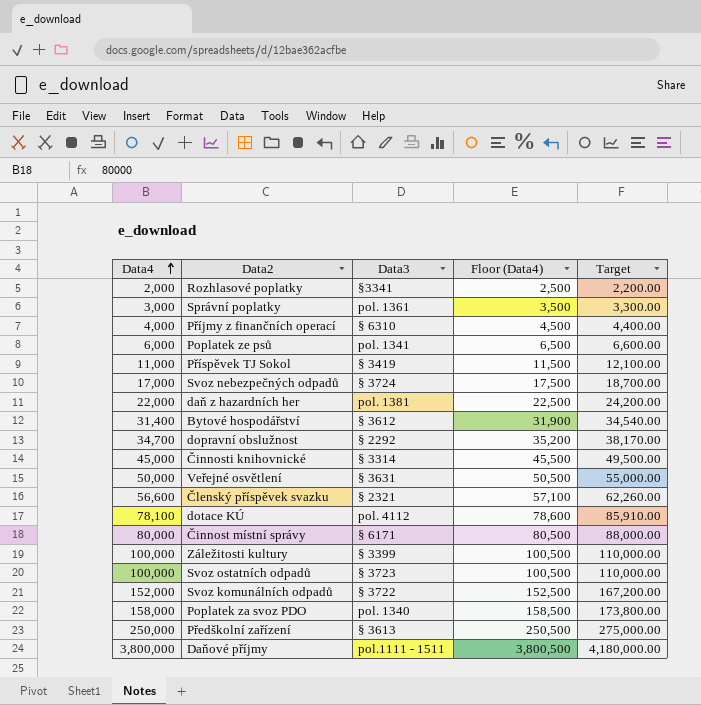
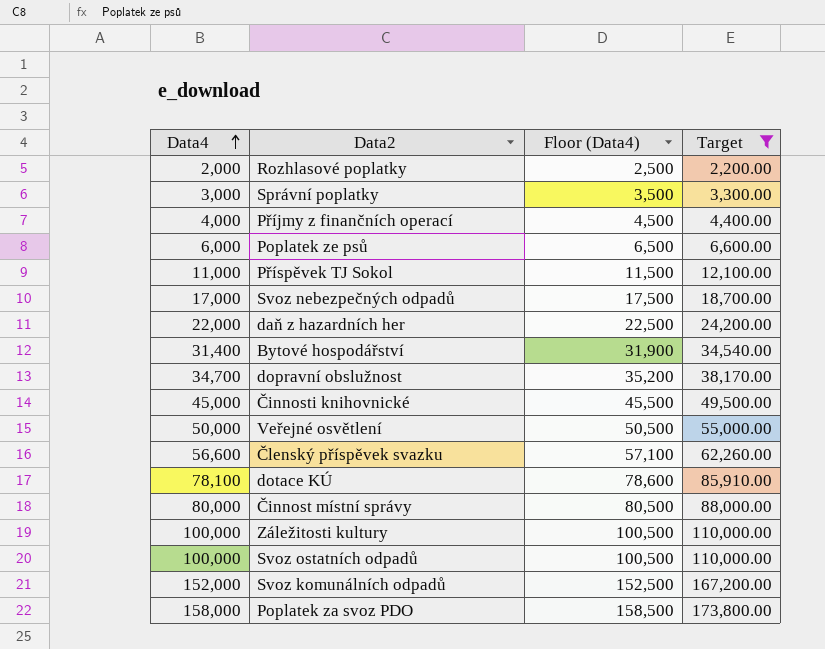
filter: none -> Target <= 173,800.00
column Data3 | position: 3 -> none

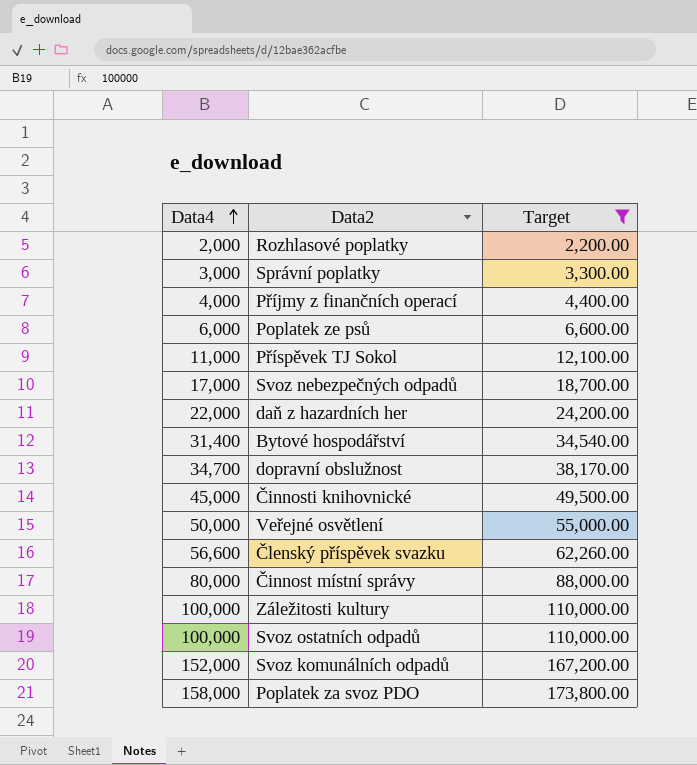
column Floor (Data4) | formula: [Data4] + 500 -> none
row dotace KÚ: 78,100 | 78,600 | 85,910.00 -> none

